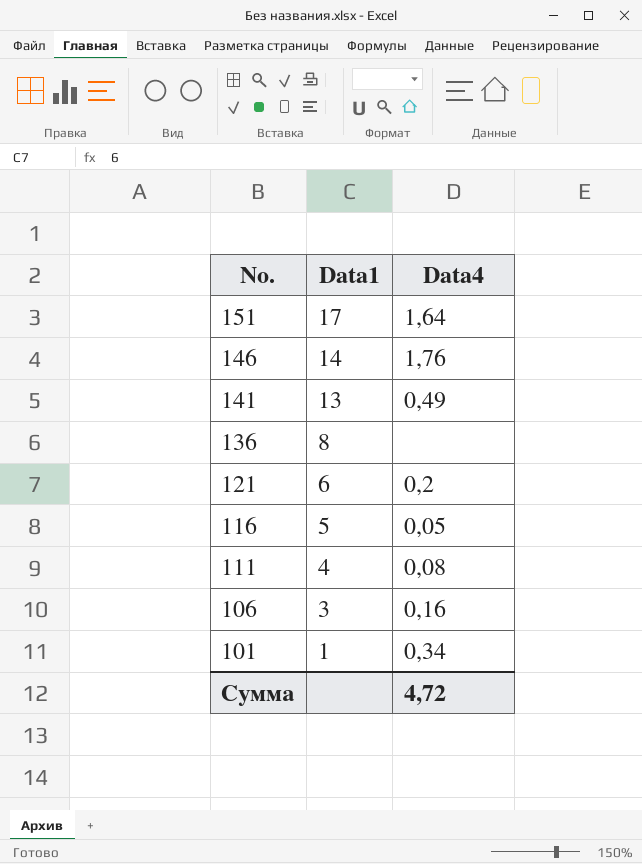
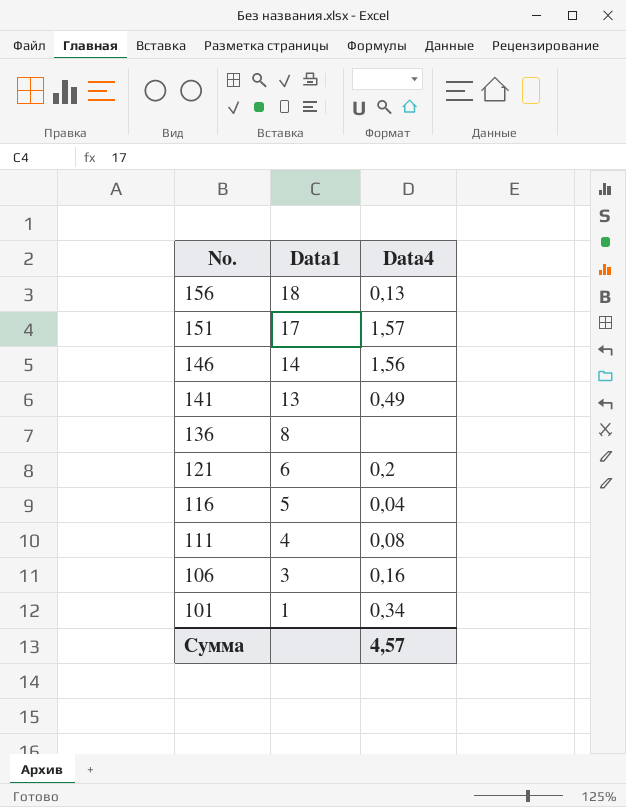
row 156: none -> 18 | 0,13
151 | Data4: 1,64 -> 1,57
146 | Data4: 1,76 -> 1,56
116 | Data4: 0,05 -> 0,04
Сумма | Data4: 4,72 -> 4,57

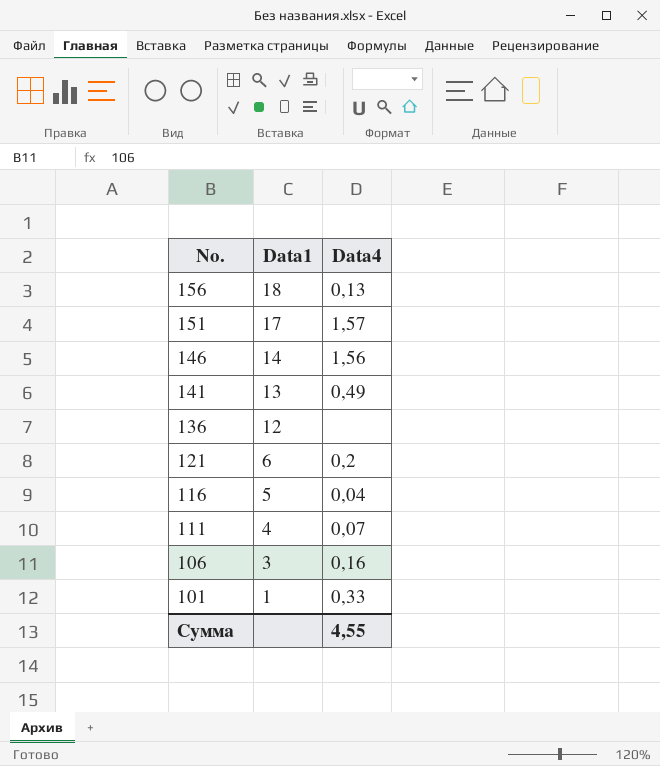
136 | Data1: 8 -> 12
111 | Data4: 0,08 -> 0,07
101 | Data4: 0,34 -> 0,33
Сумма | Data4: 4,57 -> 4,55

